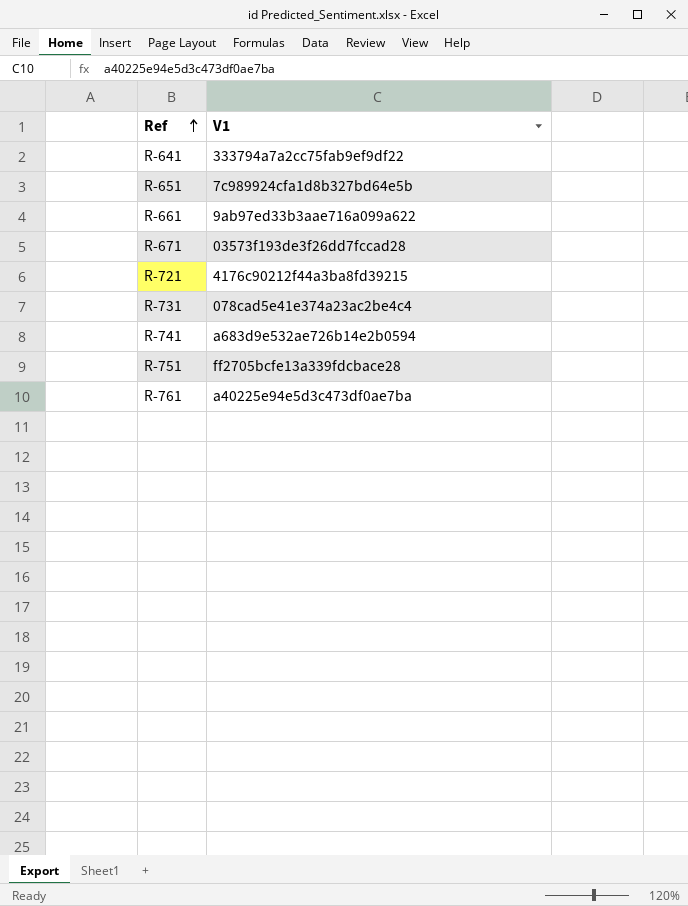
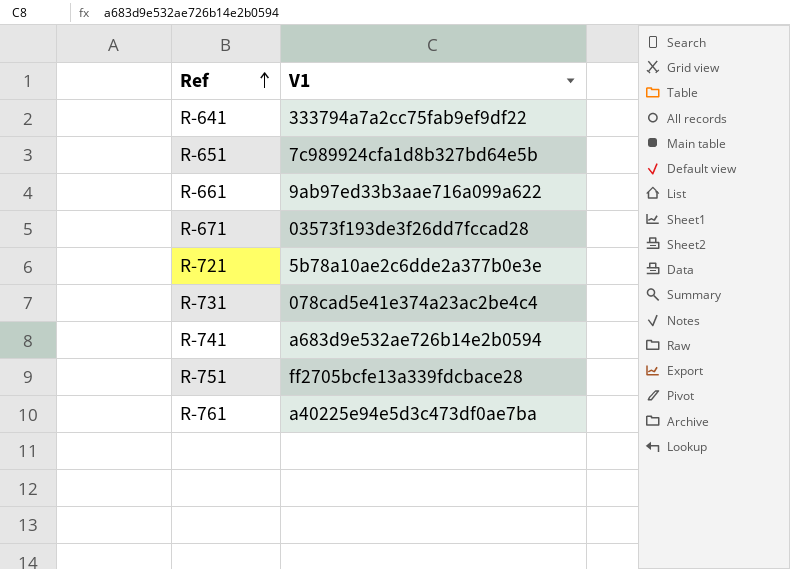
R-721 | V1: 4176c90212f44a3ba8fd39215 -> 5b78a10ae2c6dde2a377b0e3e

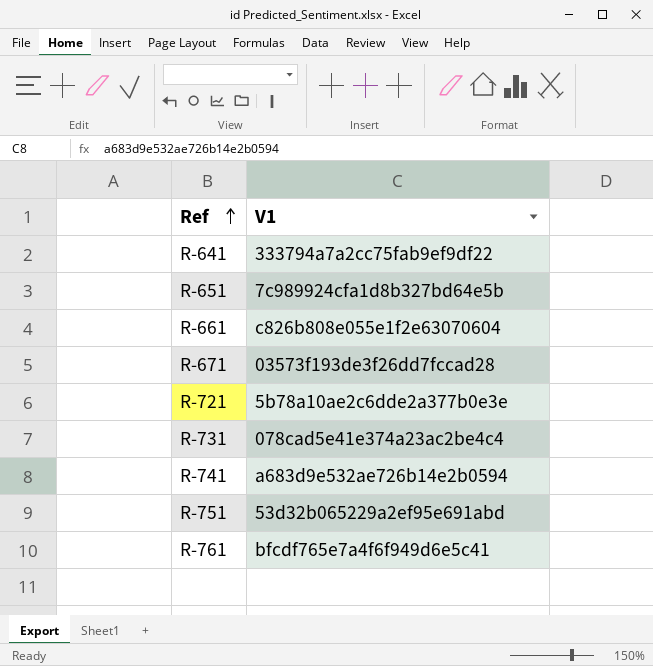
R-661 | V1: 9ab97ed33b3aae716a099a622 -> c826b808e055e1f2e63070604
R-751 | V1: ff2705bcfe13a339fdcbace28 -> 53d32b065229a2ef95e691abd
R-761 | V1: a40225e94e5d3c473df0ae7ba -> bfcdf765e7a4f6f949d6e5c41

